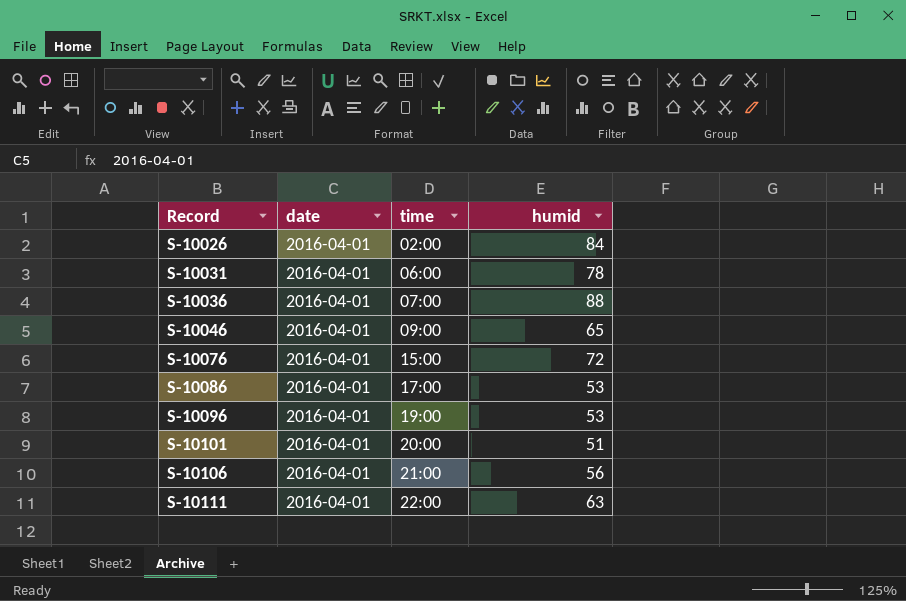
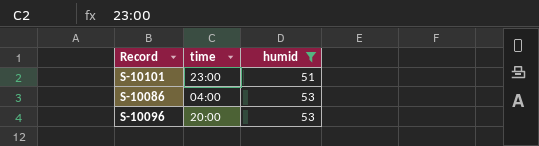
filter: none -> humid <= 53
row order: Record ascending -> humid ascending
column date | position: 2 -> none
S-10101 | time: 20:00 -> 23:00
S-10086 | time: 17:00 -> 04:00
S-10096 | time: 19:00 -> 20:00

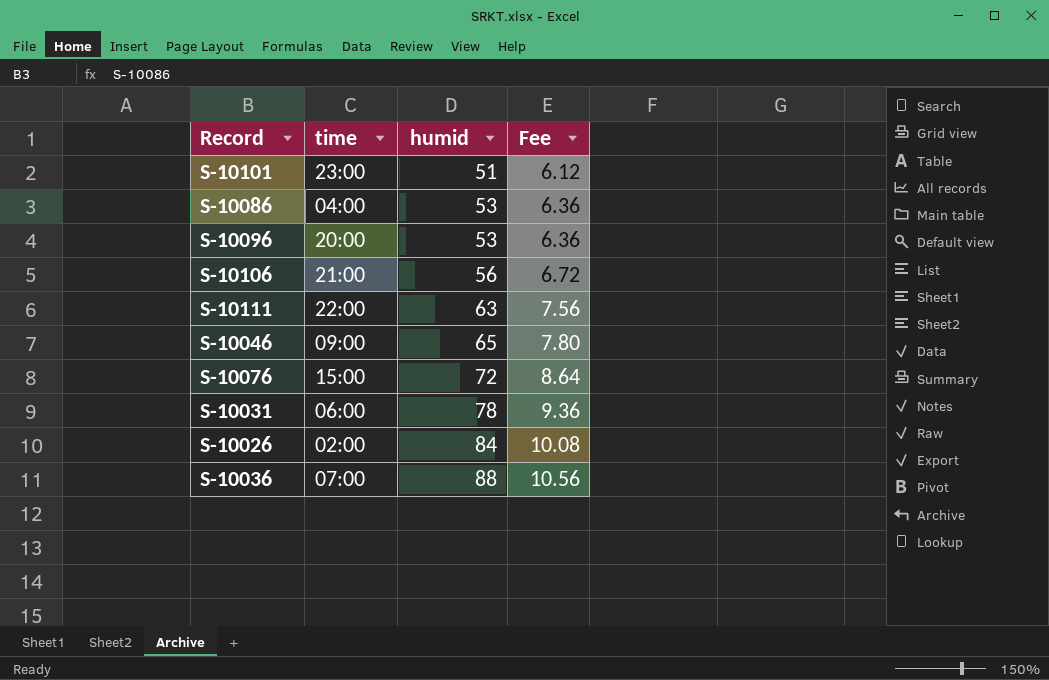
filter: humid <= 53 -> none
column Fee | formula: none -> [humid] * 0.12

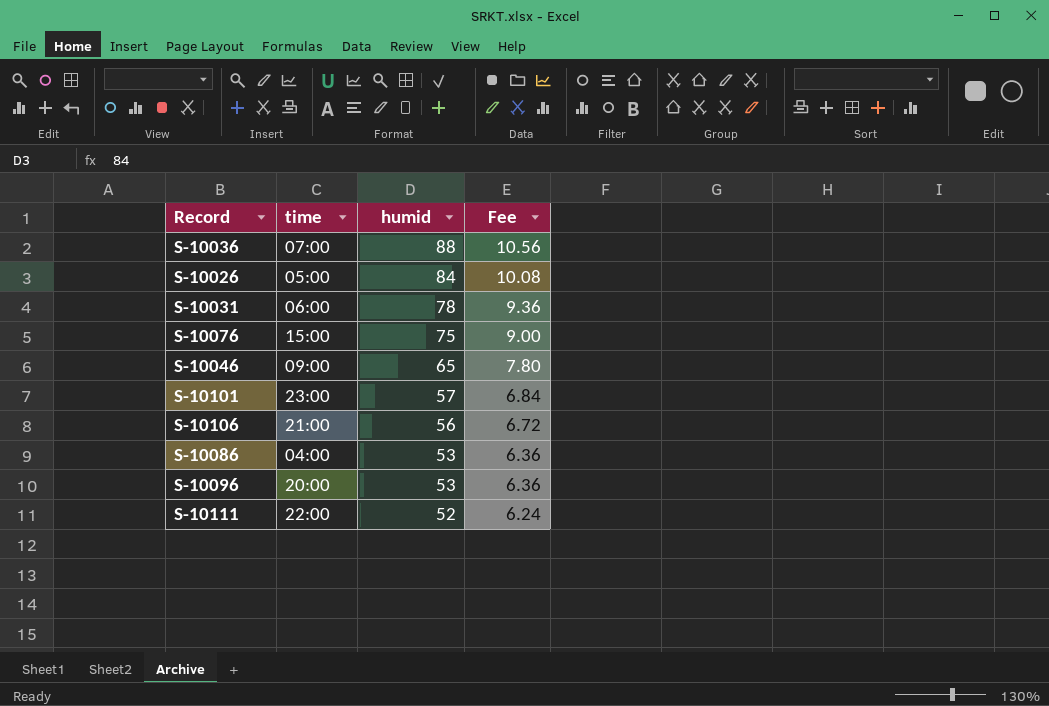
row order: humid ascending -> humid descending
S-10026 | time: 02:00 -> 05:00
S-10076 | humid: 72 -> 75
S-10076 | Fee: 8.64 -> 9.00
S-10101 | humid: 51 -> 57
S-10101 | Fee: 6.12 -> 6.84
S-10111 | humid: 63 -> 52
S-10111 | Fee: 7.56 -> 6.24

